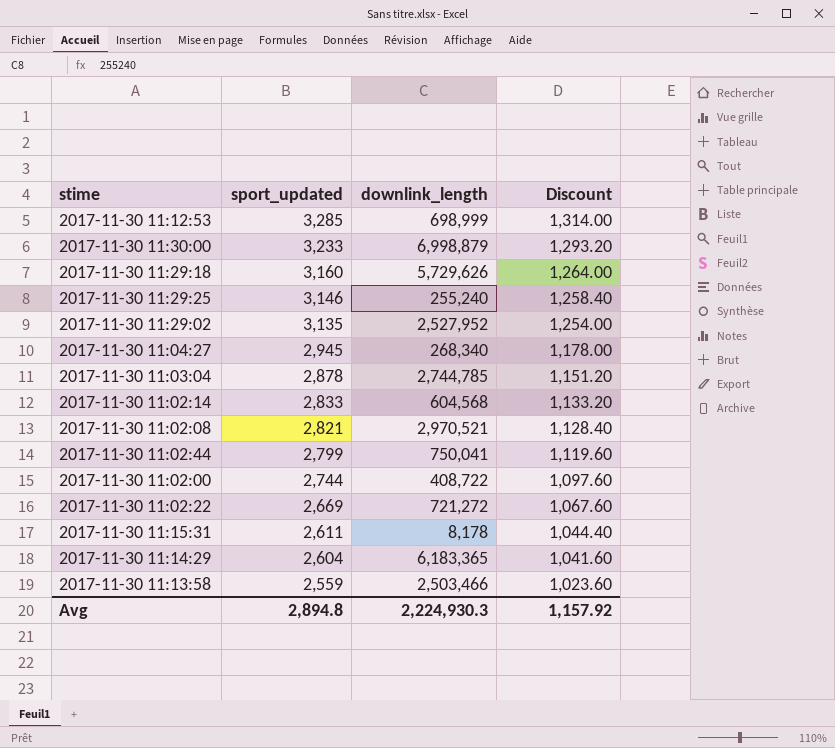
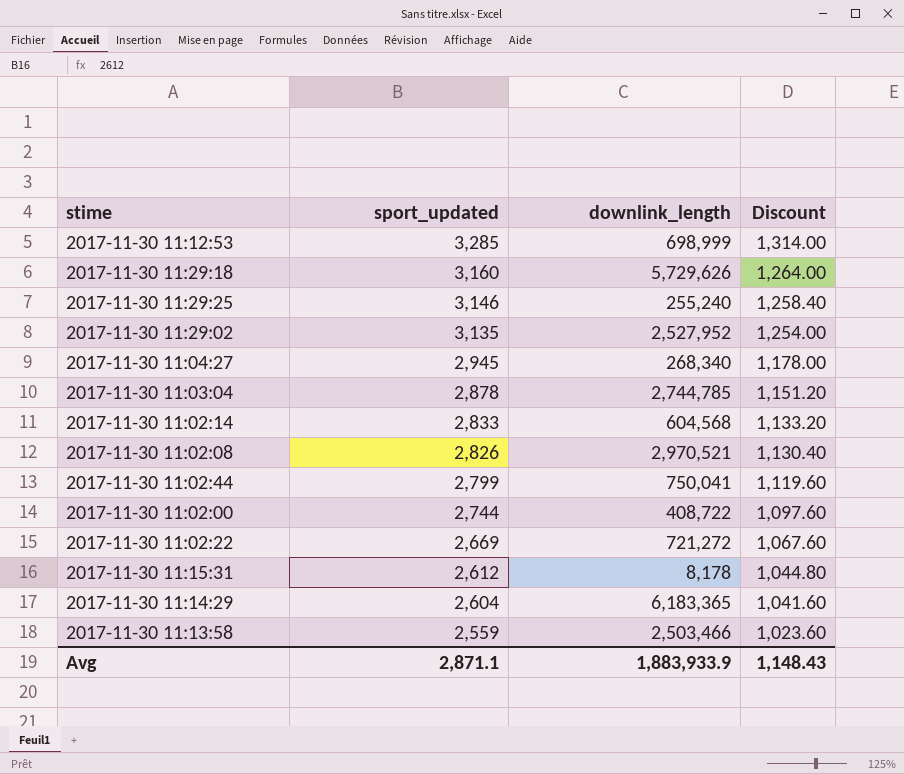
row 2017-11-30 11:30:00: 3,233 | 6,998,879 | 1,293.20 -> none
2017-11-30 11:02:08 | sport_updated: 2,821 -> 2,826
2017-11-30 11:02:08 | Discount: 1,128.40 -> 1,130.40
2017-11-30 11:15:31 | sport_updated: 2,611 -> 2,612
2017-11-30 11:15:31 | Discount: 1,044.40 -> 1,044.80
Avg | sport_updated: 2,894.8 -> 2,871.1
Avg | downlink_length: 2,224,930.3 -> 1,883,933.9
Avg | Discount: 1,157.92 -> 1,148.43

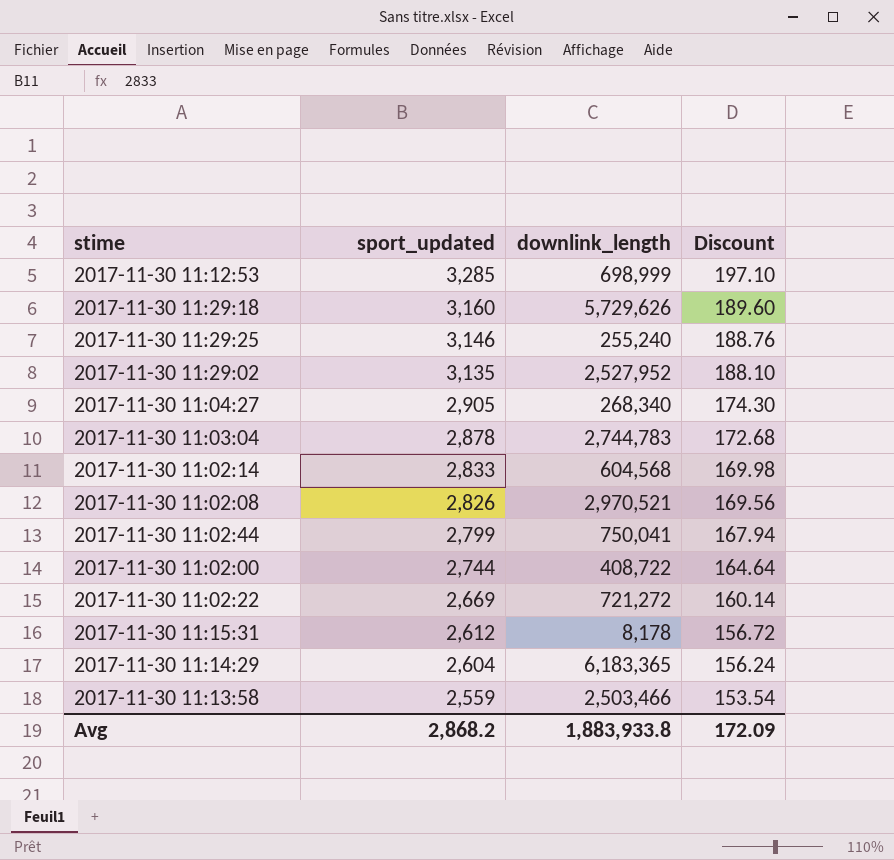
column Discount | formula: [sport_updated] * 0.4 -> [sport_updated] * 0.06
2017-11-30 11:04:27 | sport_updated: 2,945 -> 2,905
2017-11-30 11:03:04 | downlink_length: 2,744,785 -> 2,744,783
Avg | sport_updated: 2,871.1 -> 2,868.2
Avg | downlink_length: 1,883,933.9 -> 1,883,933.8
Avg | Discount: 1,148.43 -> 172.09

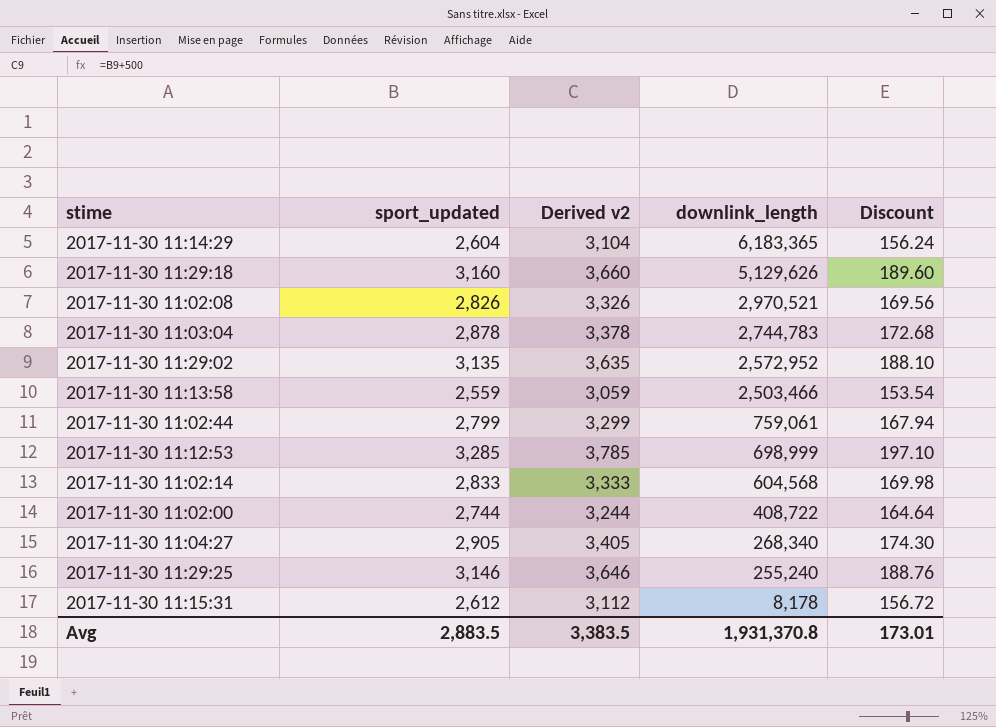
row order: sport_updated descending -> downlink_length descending
column Derived v2 | formula: none -> [sport_updated] + 500
row 2017-11-30 11:02:22: 2,669 | 721,272 | 160.14 -> none
2017-11-30 11:29:18 | downlink_length: 5,729,626 -> 5,129,626
2017-11-30 11:29:02 | downlink_length: 2,527,952 -> 2,572,952
2017-11-30 11:02:44 | downlink_length: 750,041 -> 759,061
Avg | sport_updated: 2,868.2 -> 2,883.5
Avg | downlink_length: 1,883,933.8 -> 1,931,370.8
Avg | Discount: 172.09 -> 173.01

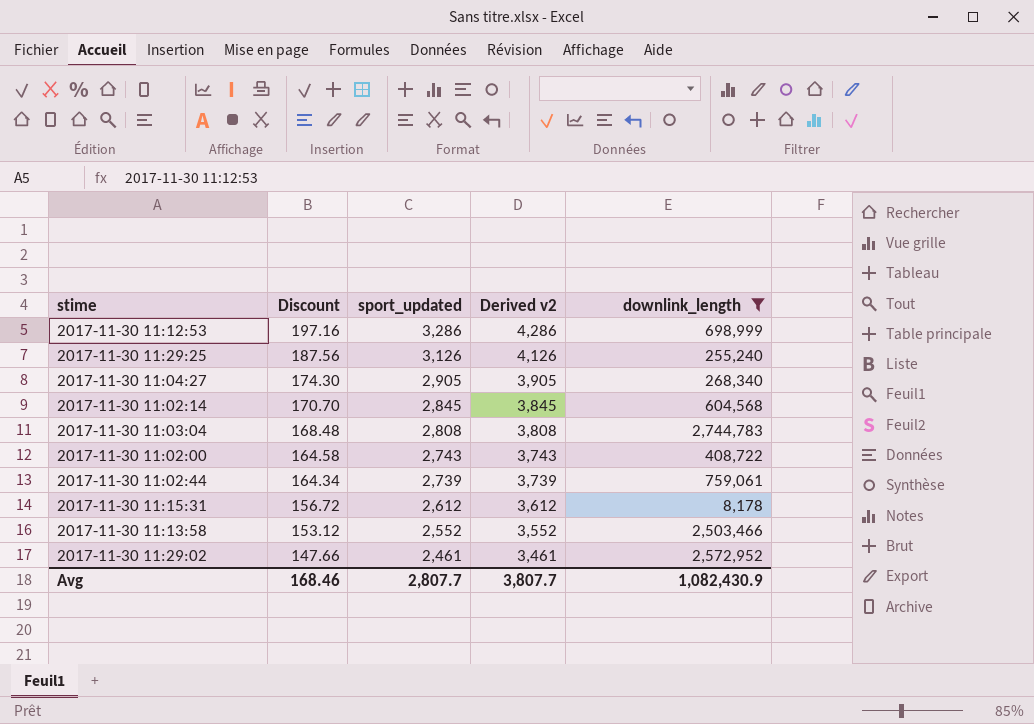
filter: none -> downlink_length <= 2,744,783
row order: downlink_length descending -> Discount descending
column Discount | position: 5 -> 2
column Derived v2 | formula: [sport_updated] + 500 -> [sport_updated] + 1000
2017-11-30 11:12:53 | Discount: 197.10 -> 197.16
2017-11-30 11:12:53 | sport_updated: 3,285 -> 3,286
2017-11-30 11:29:25 | Discount: 188.76 -> 187.56
2017-11-30 11:29:25 | sport_updated: 3,146 -> 3,126
2017-11-30 11:02:14 | Discount: 169.98 -> 170.70
2017-11-30 11:02:14 | sport_updated: 2,833 -> 2,845
2017-11-30 11:03:04 | Discount: 172.68 -> 168.48
2017-11-30 11:03:04 | sport_updated: 2,878 -> 2,808
2017-11-30 11:02:00 | Discount: 164.64 -> 164.58
2017-11-30 11:02:00 | sport_updated: 2,744 -> 2,743
2017-11-30 11:02:44 | Discount: 167.94 -> 164.34
2017-11-30 11:02:44 | sport_updated: 2,799 -> 2,739
2017-11-30 11:13:58 | Discount: 153.54 -> 153.12
2017-11-30 11:13:58 | sport_updated: 2,559 -> 2,552
2017-11-30 11:29:02 | Discount: 188.10 -> 147.66
2017-11-30 11:29:02 | sport_updated: 3,135 -> 2,461
Avg | Discount: 173.01 -> 168.46
Avg | sport_updated: 2,883.5 -> 2,807.7
Avg | Derived v2: 3,383.5 -> 3,807.7
Avg | downlink_length: 1,931,370.8 -> 1,082,430.9

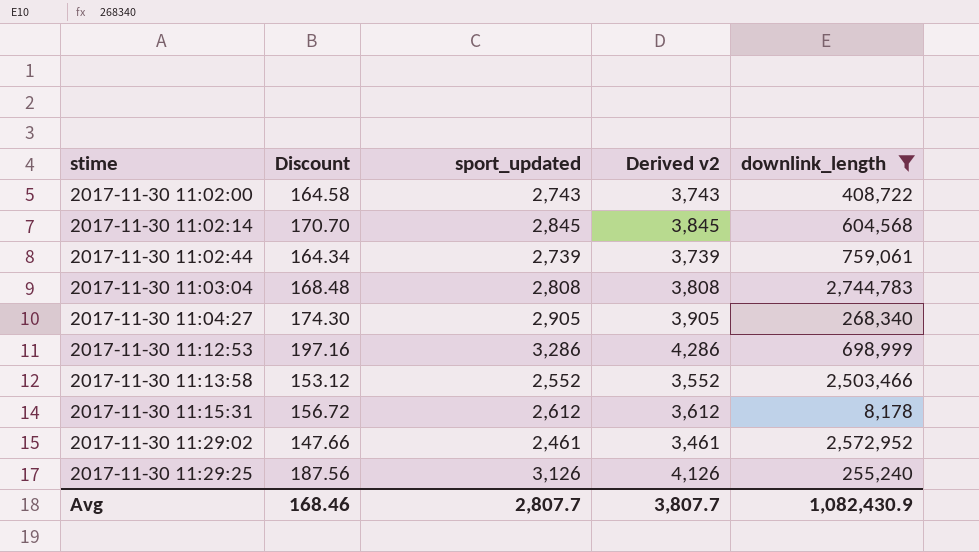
row order: Discount descending -> stime ascending

